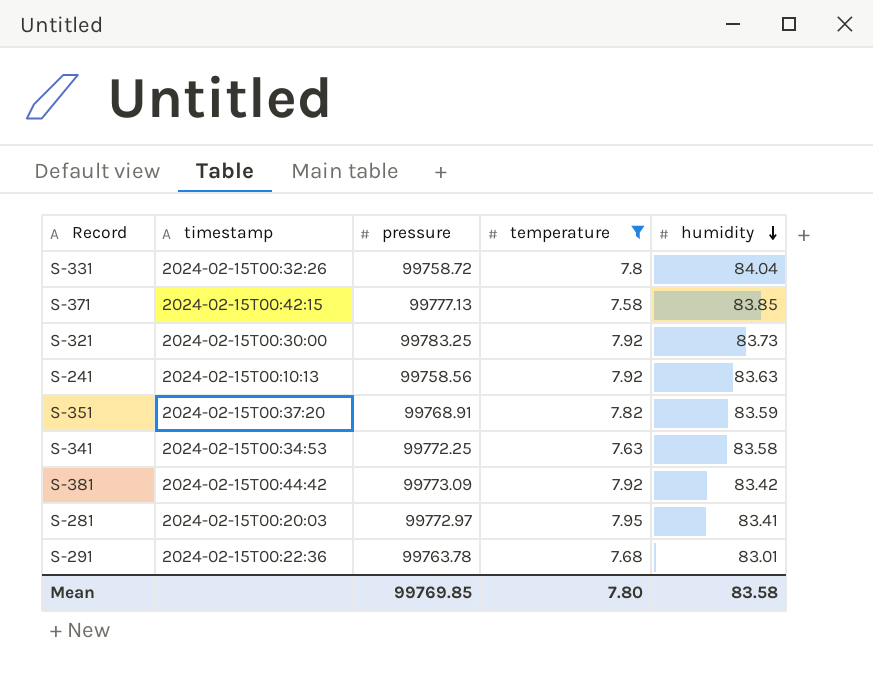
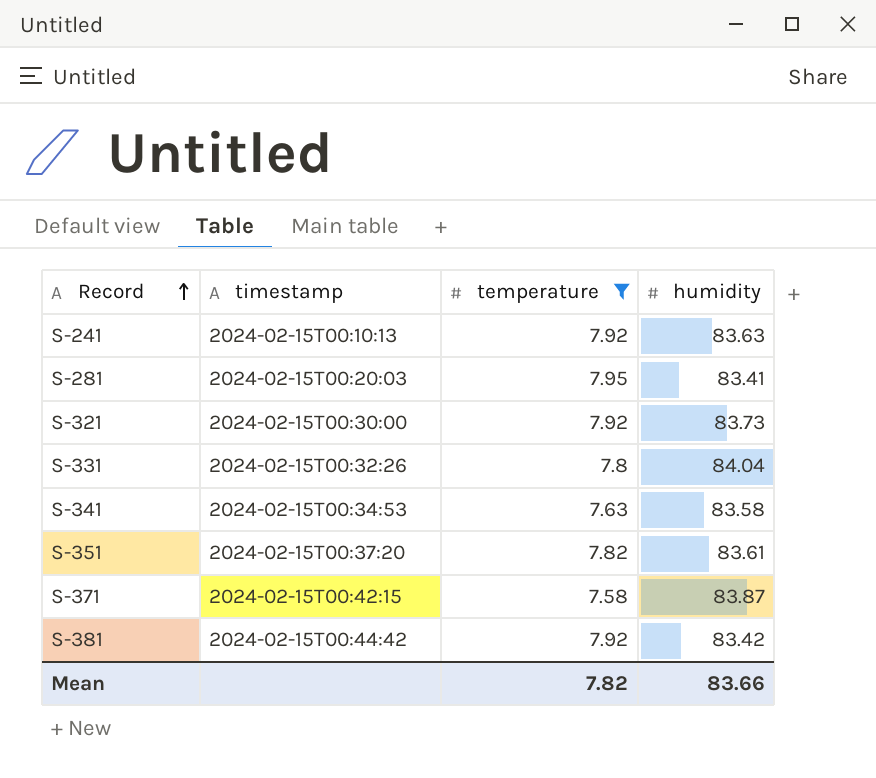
row order: humidity descending -> Record ascending
column pressure | position: 3 -> none
row S-291: 2024-02-15T00:22:36 | 99763.78 | 7.68 | 83.01 -> none
S-351 | humidity: 83.59 -> 83.61
S-371 | humidity: 83.85 -> 83.87
Mean | temperature: 7.80 -> 7.82
Mean | humidity: 83.58 -> 83.66

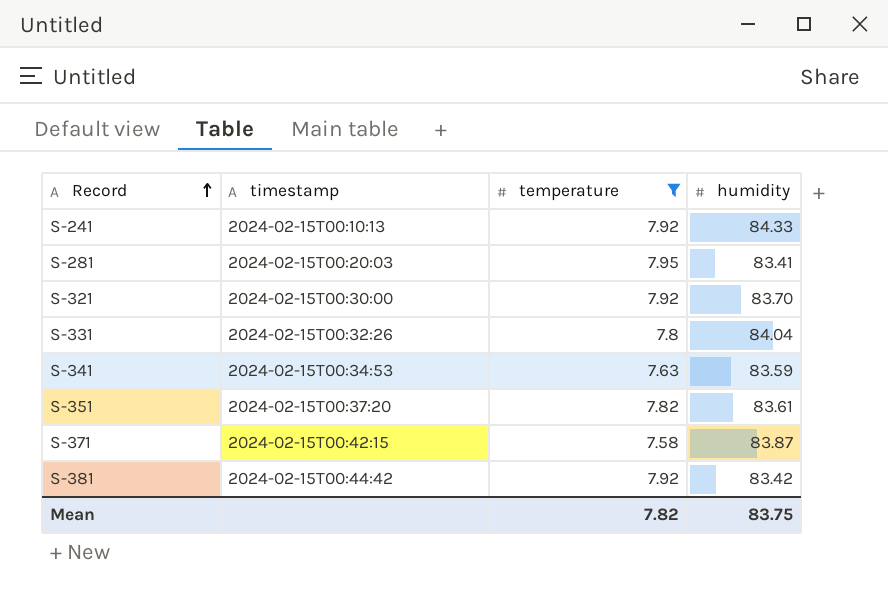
S-241 | humidity: 83.63 -> 84.33
S-321 | humidity: 83.73 -> 83.70
S-341 | humidity: 83.58 -> 83.59
Mean | humidity: 83.66 -> 83.75

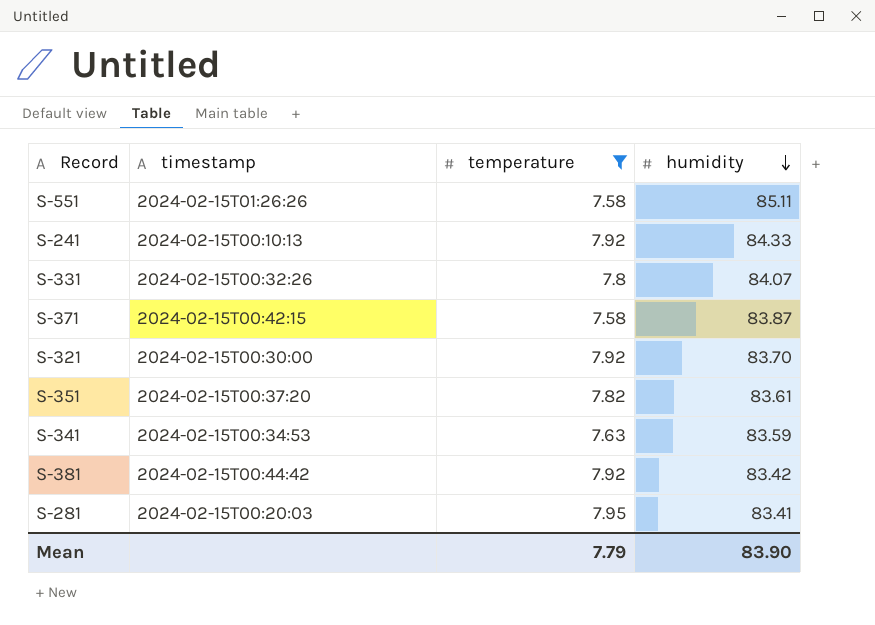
row order: Record ascending -> humidity descending
row S-551: none -> 2024-02-15T01:26:26 | 7.58 | 85.11
S-331 | humidity: 84.04 -> 84.07
Mean | temperature: 7.82 -> 7.79
Mean | humidity: 83.75 -> 83.90

